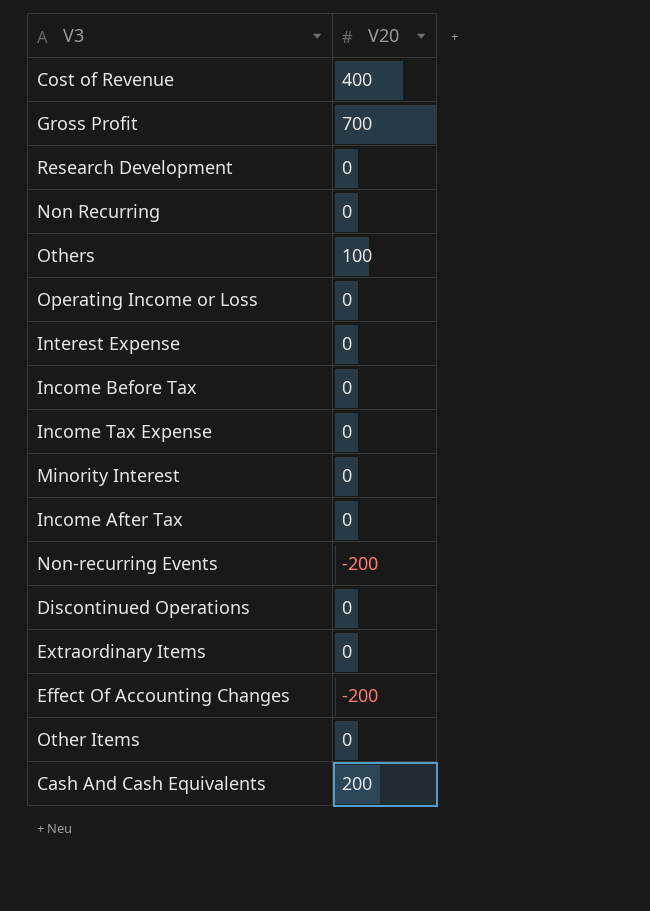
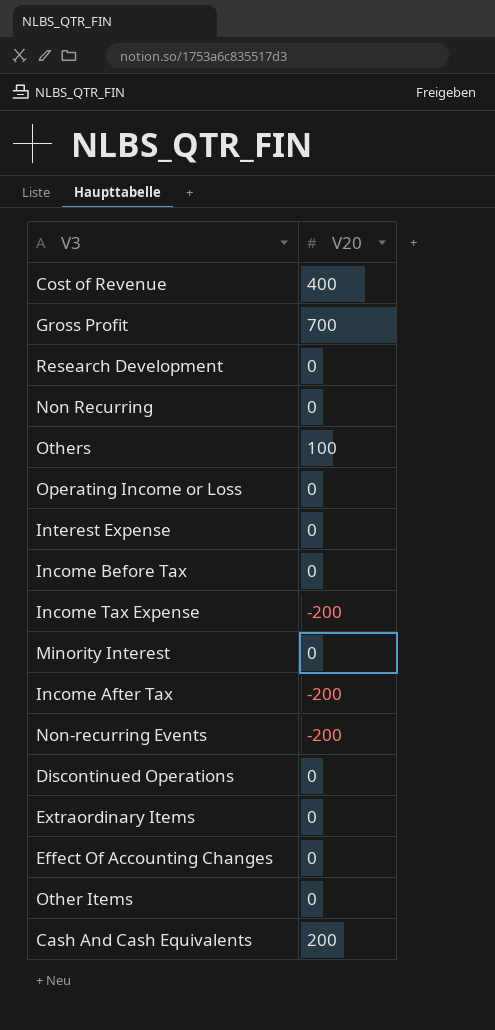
Income Tax Expense | V20: 0 -> -200
Income After Tax | V20: 0 -> -200
Effect Of Accounting Changes | V20: -200 -> 0

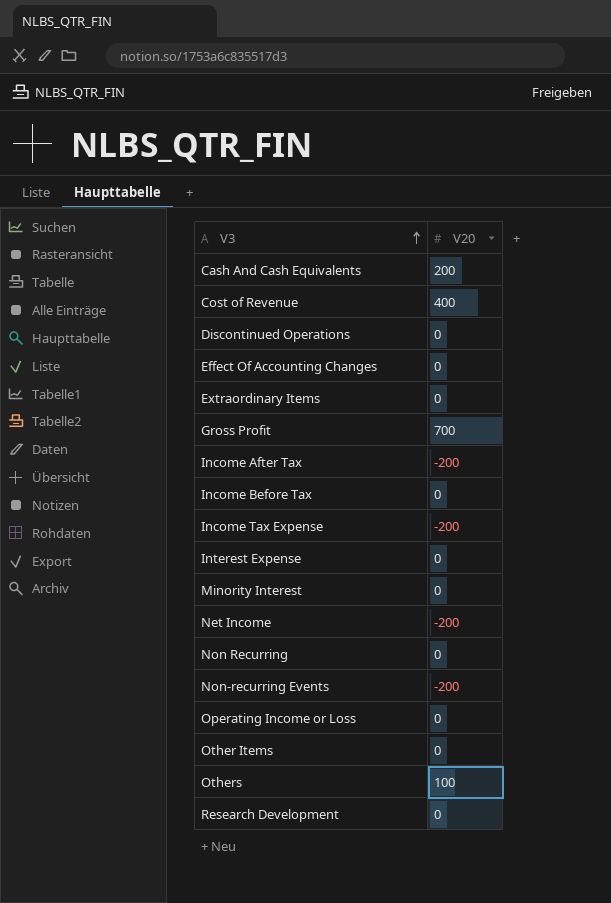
row order: none -> V3 ascending
row Net Income: none -> -200

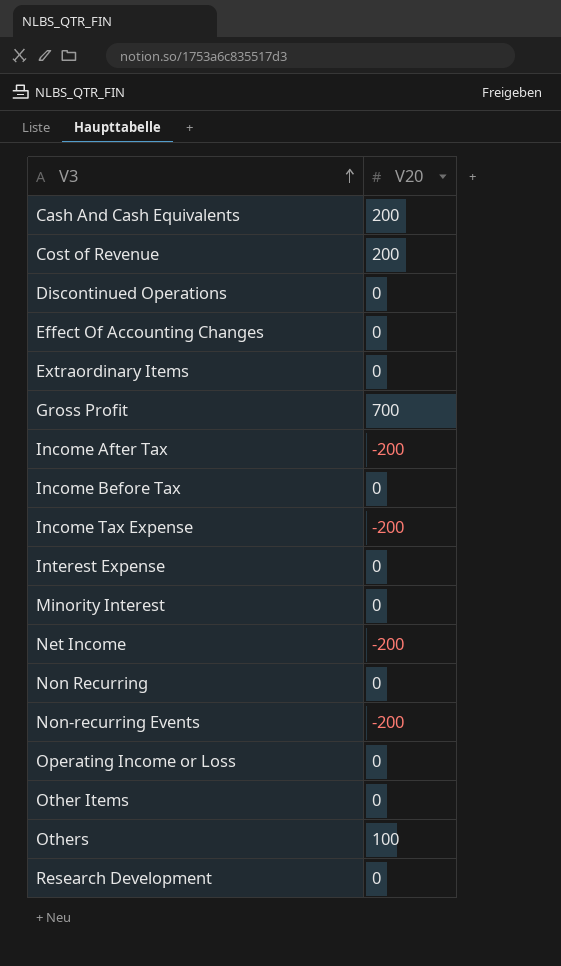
Cost of Revenue | V20: 400 -> 200

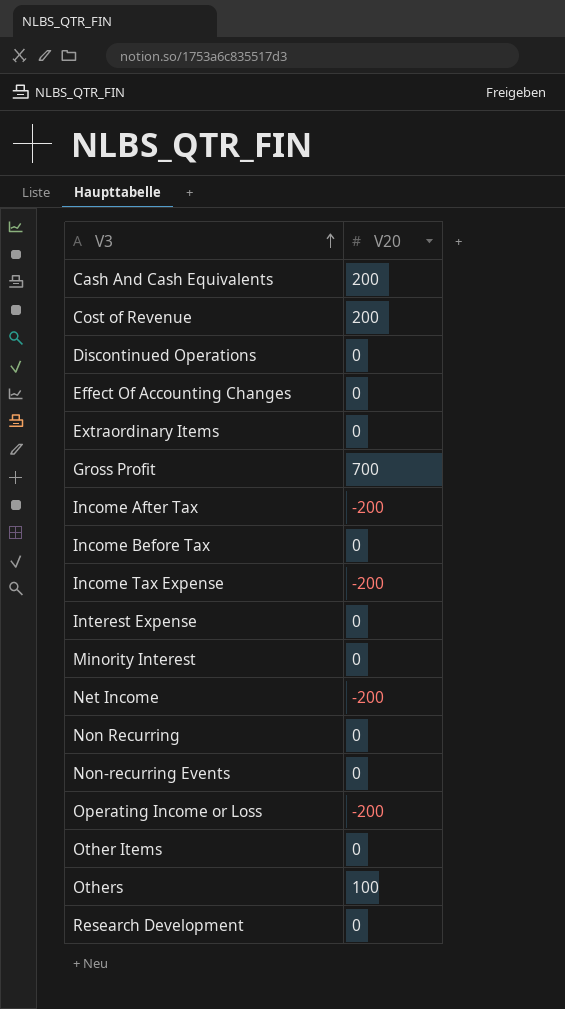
Non-recurring Events | V20: -200 -> 0
Operating Income or Loss | V20: 0 -> -200

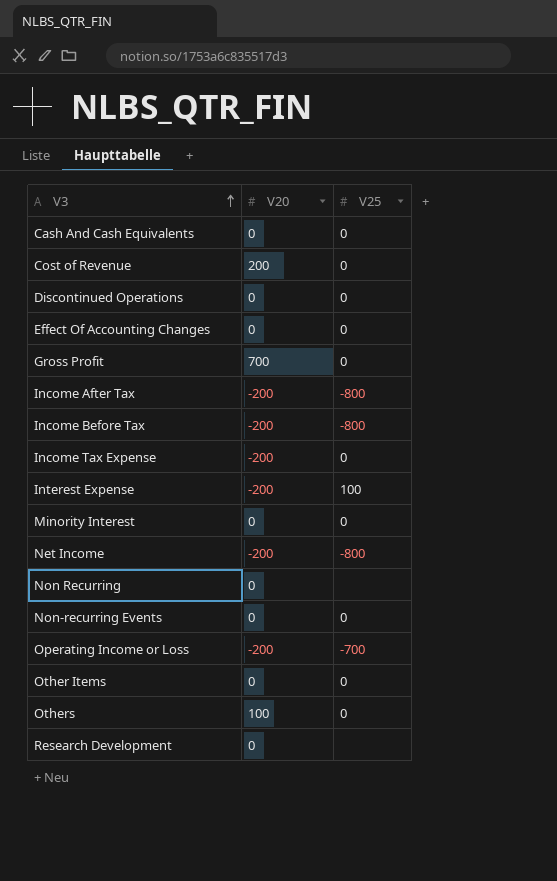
column V25 | position: none -> 3
row Extraordinary Items: 0 -> none
Cash And Cash Equivalents | V20: 200 -> 0
Income Before Tax | V20: 0 -> -200
Interest Expense | V20: 0 -> -200

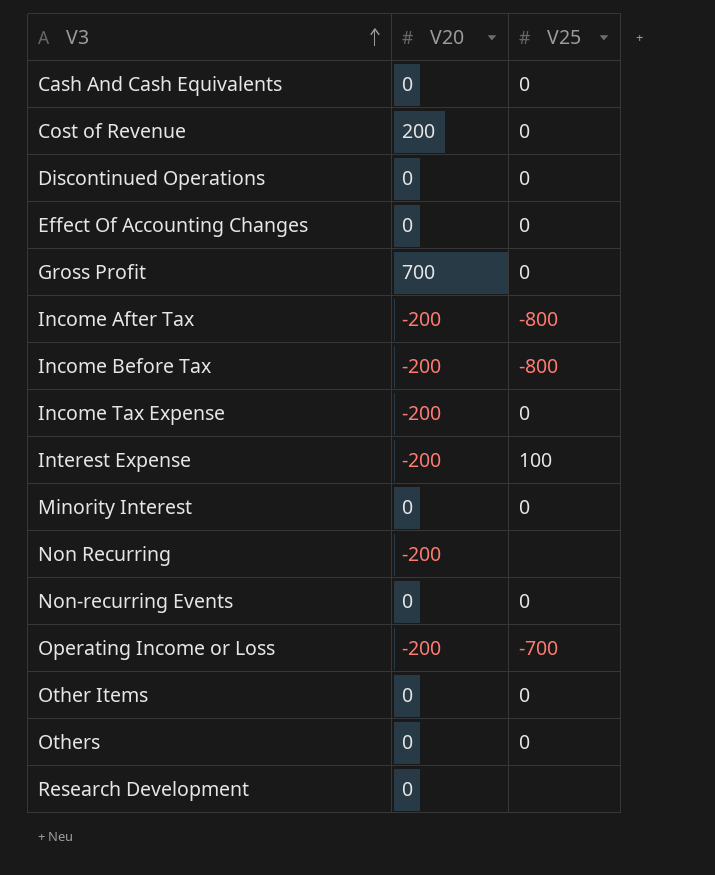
row Net Income: -200 | -800 -> none
Non Recurring | V20: 0 -> -200
Others | V20: 100 -> 0

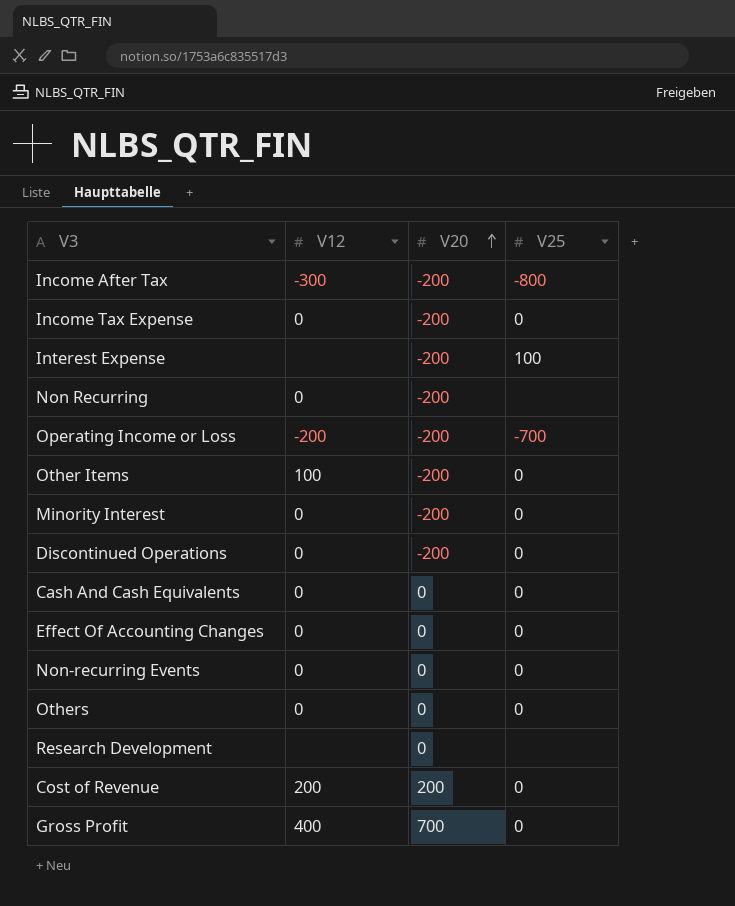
row order: V3 ascending -> V20 ascending
column V12 | position: none -> 2
row Income Before Tax: -200 | -800 -> none
Other Items | V20: 0 -> -200
Minority Interest | V20: 0 -> -200
Discontinued Operations | V20: 0 -> -200

